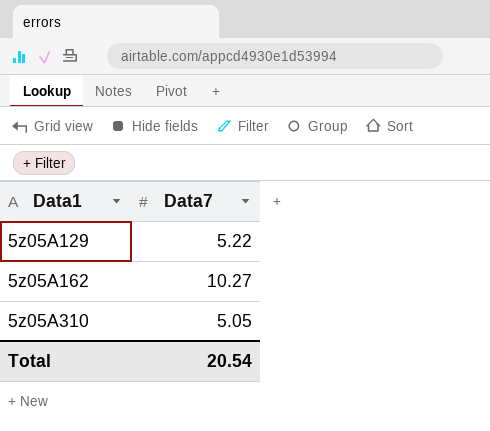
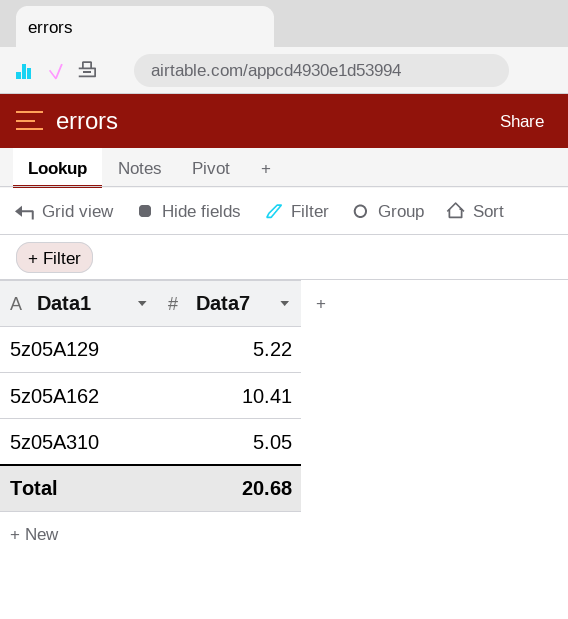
5z05A162 | Data7: 10.27 -> 10.41
Total | Data7: 20.54 -> 20.68

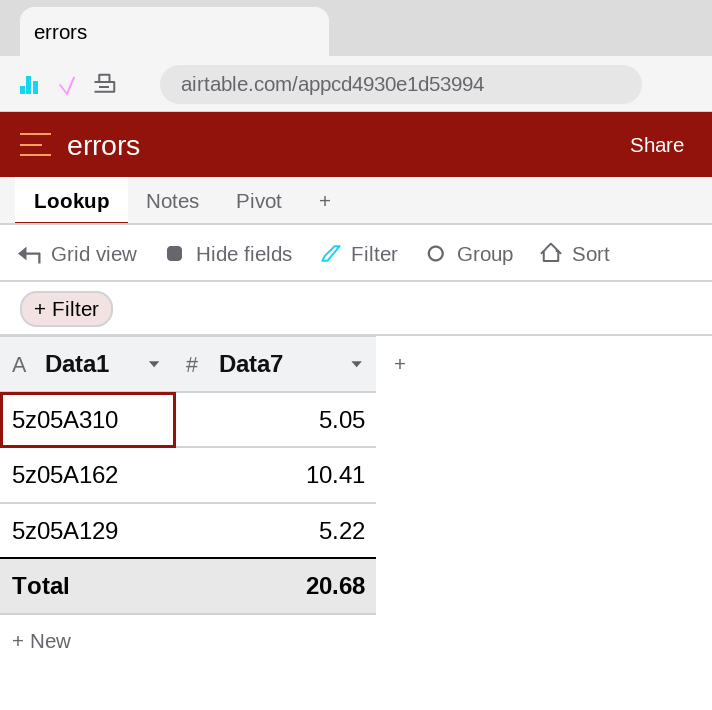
row order: Data1 ascending -> Data1 descending

